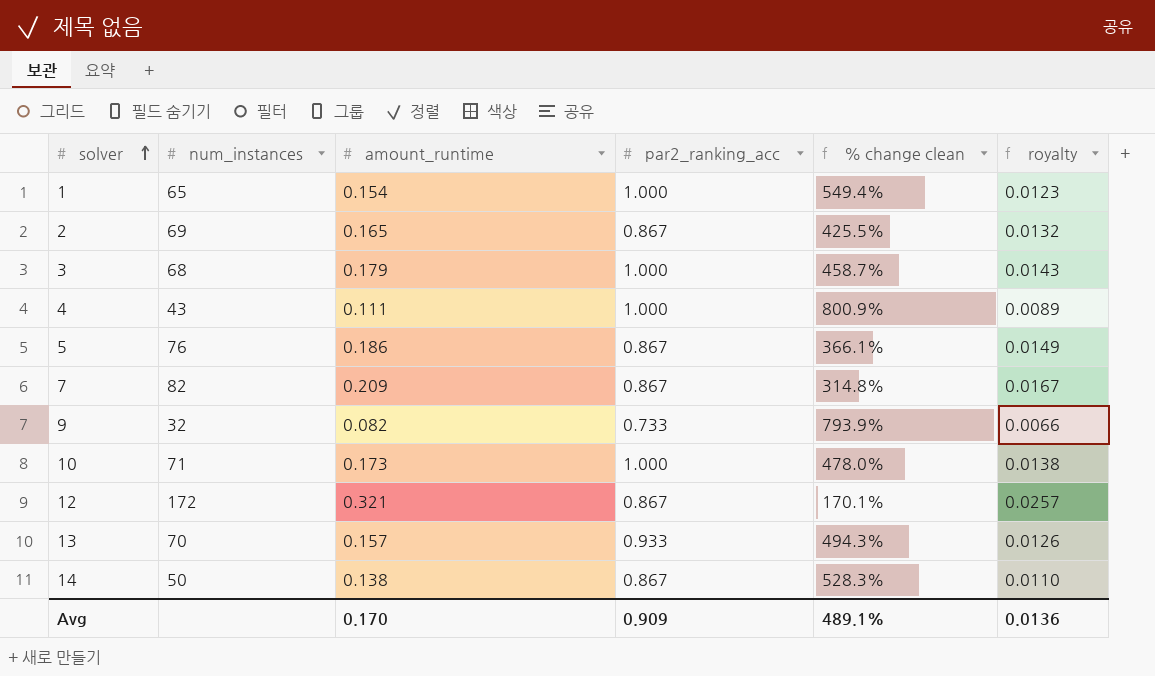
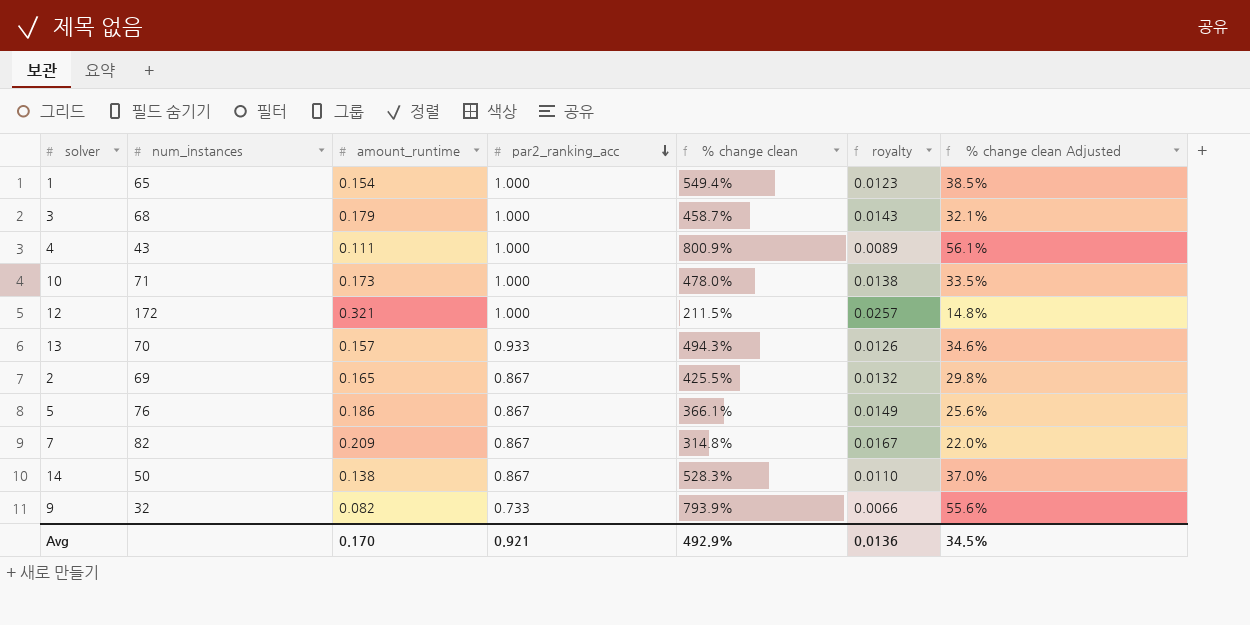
row order: solver ascending -> par2_ranking_acc descending
column % change clean Adjusted | formula: none -> [% change clean] * 0.07
12 | par2_ranking_acc: 0.867 -> 1.000
12 | % change clean: 170.1% -> 211.5%
Avg | par2_ranking_acc: 0.909 -> 0.921
Avg | % change clean: 489.1% -> 492.9%

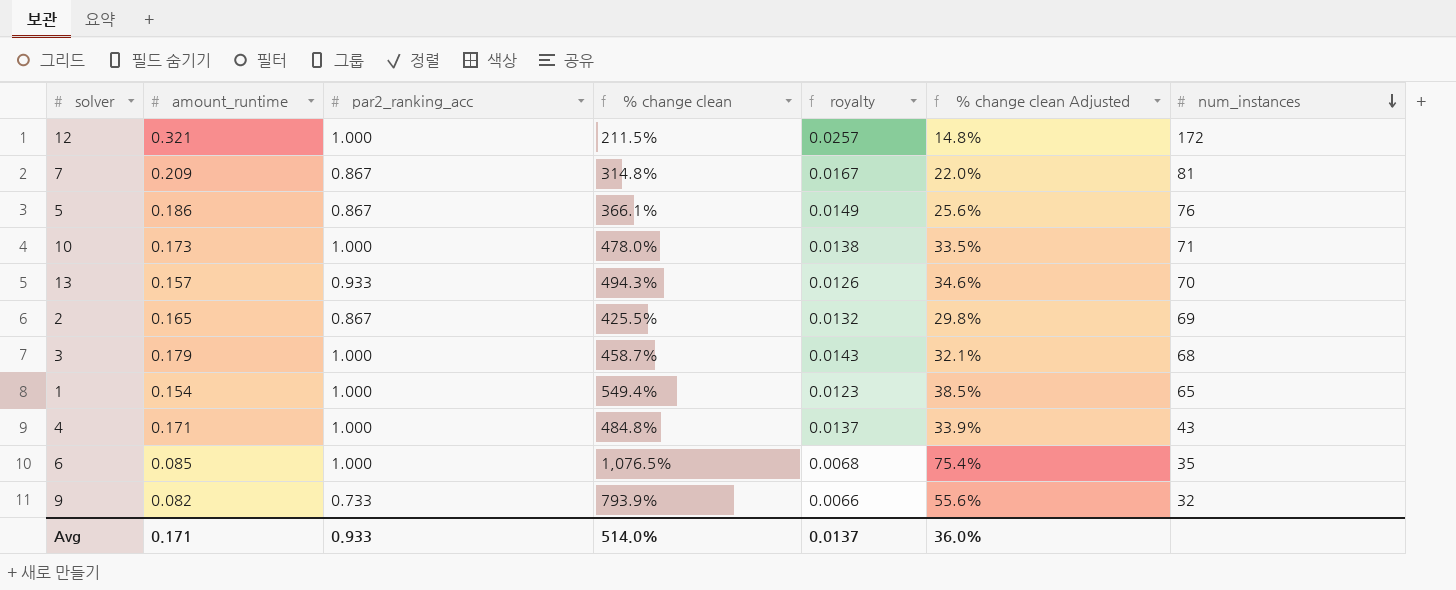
row order: par2_ranking_acc descending -> num_instances descending
column num_instances | position: 2 -> 7
row 14: 50 | 0.138 | 0.867 | 528.3% | 0.0110 | 37.0% -> none
7 | num_instances: 82 -> 81
4 | amount_runtime: 0.111 -> 0.171
4 | % change clean: 800.9% -> 484.8%
4 | royalty: 0.0089 -> 0.0137
4 | % change clean Adjusted: 56.1% -> 33.9%
row 6: none -> 0.085 | 1.000 | 1,076.5% | 0.0068 | 75.4% | 35
Avg | amount_runtime: 0.170 -> 0.171
Avg | par2_ranking_acc: 0.921 -> 0.933
Avg | % change clean: 492.9% -> 514.0%
Avg | royalty: 0.0136 -> 0.0137
Avg | % change clean Adjusted: 34.5% -> 36.0%

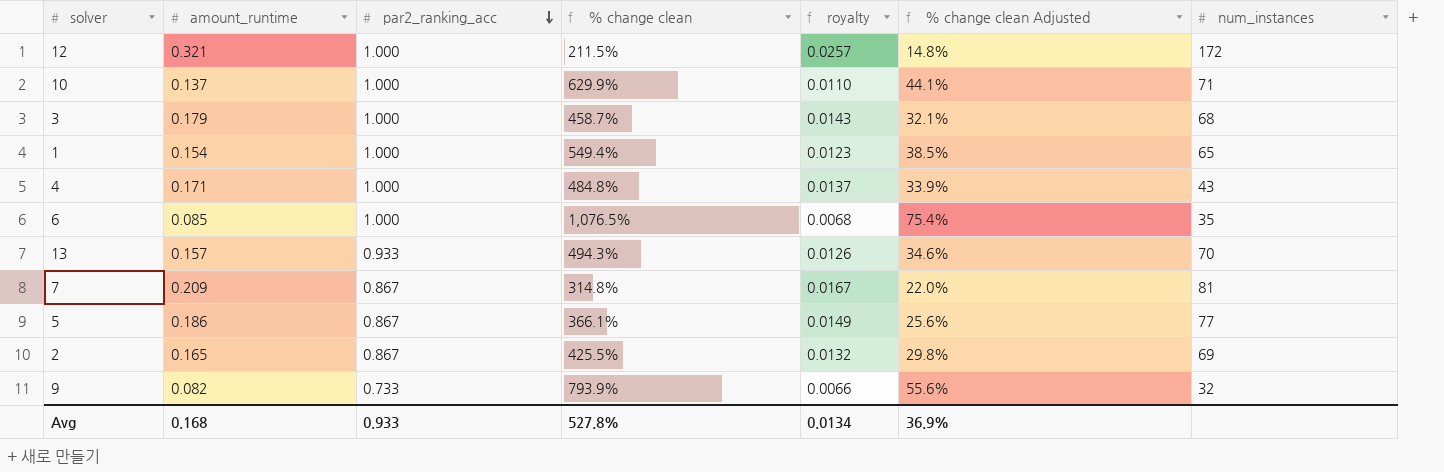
row order: num_instances descending -> par2_ranking_acc descending
10 | amount_runtime: 0.173 -> 0.137
10 | % change clean: 478.0% -> 629.9%
10 | royalty: 0.0138 -> 0.0110
10 | % change clean Adjusted: 33.5% -> 44.1%
5 | num_instances: 76 -> 77
Avg | amount_runtime: 0.171 -> 0.168
Avg | % change clean: 514.0% -> 527.8%
Avg | royalty: 0.0137 -> 0.0134
Avg | % change clean Adjusted: 36.0% -> 36.9%

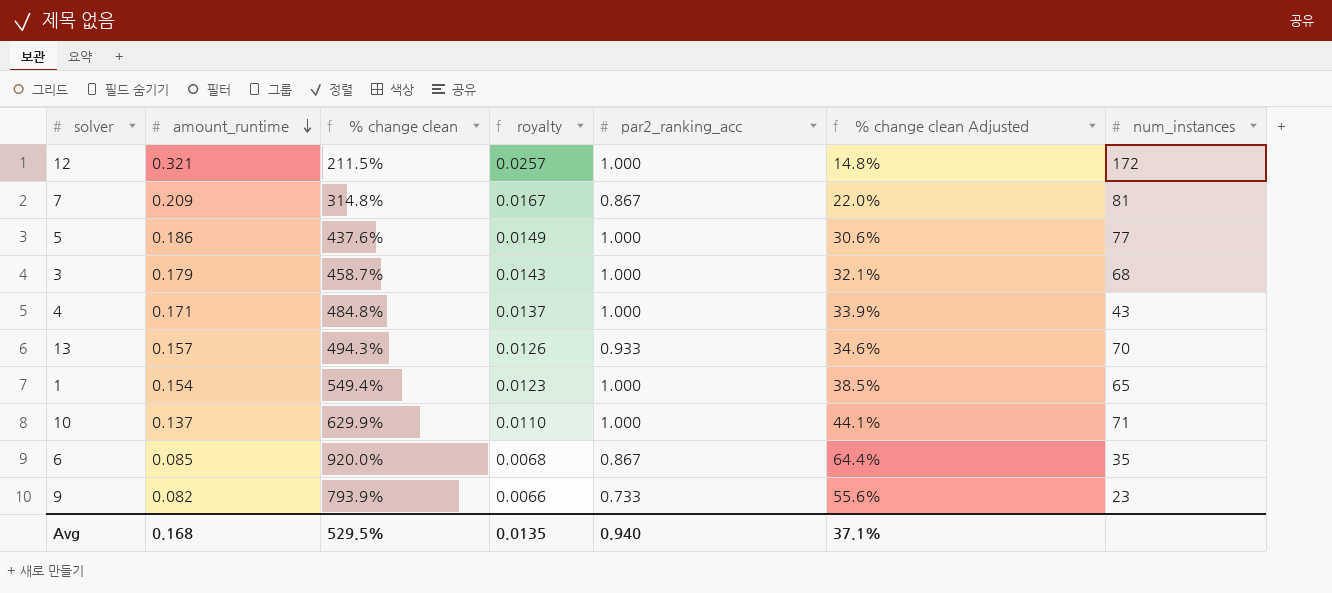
row order: par2_ranking_acc descending -> amount_runtime descending
column par2_ranking_acc | position: 3 -> 5
row 2: 0.165 | 0.867 | 425.5% | 0.0132 | 29.8% | 69 -> none
5 | % change clean: 366.1% -> 437.6%
5 | par2_ranking_acc: 0.867 -> 1.000
5 | % change clean Adjusted: 25.6% -> 30.6%
6 | % change clean: 1,076.5% -> 920.0%
6 | par2_ranking_acc: 1.000 -> 0.867
6 | % change clean Adjusted: 75.4% -> 64.4%
9 | num_instances: 32 -> 23
Avg | % change clean: 527.8% -> 529.5%
Avg | royalty: 0.0134 -> 0.0135
Avg | par2_ranking_acc: 0.933 -> 0.940
Avg | % change clean Adjusted: 36.9% -> 37.1%

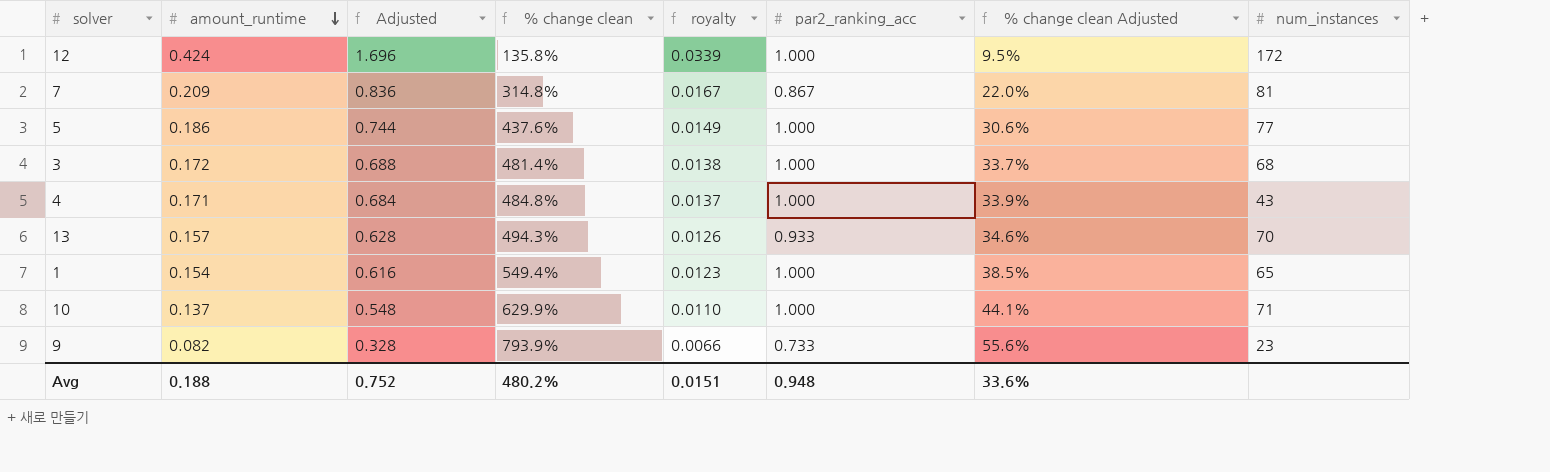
column Adjusted | formula: none -> [amount_runtime] * 4
row 6: 0.085 | 920.0% | 0.0068 | 0.867 | 64.4% | 35 -> none
12 | amount_runtime: 0.321 -> 0.424
12 | % change clean: 211.5% -> 135.8%
12 | royalty: 0.0257 -> 0.0339
12 | % change clean Adjusted: 14.8% -> 9.5%
3 | amount_runtime: 0.179 -> 0.172
3 | % change clean: 458.7% -> 481.4%
3 | royalty: 0.0143 -> 0.0138
3 | % change clean Adjusted: 32.1% -> 33.7%
Avg | amount_runtime: 0.168 -> 0.188
Avg | % change clean: 529.5% -> 480.2%
Avg | royalty: 0.0135 -> 0.0151
Avg | par2_ranking_acc: 0.940 -> 0.948
Avg | % change clean Adjusted: 37.1% -> 33.6%

